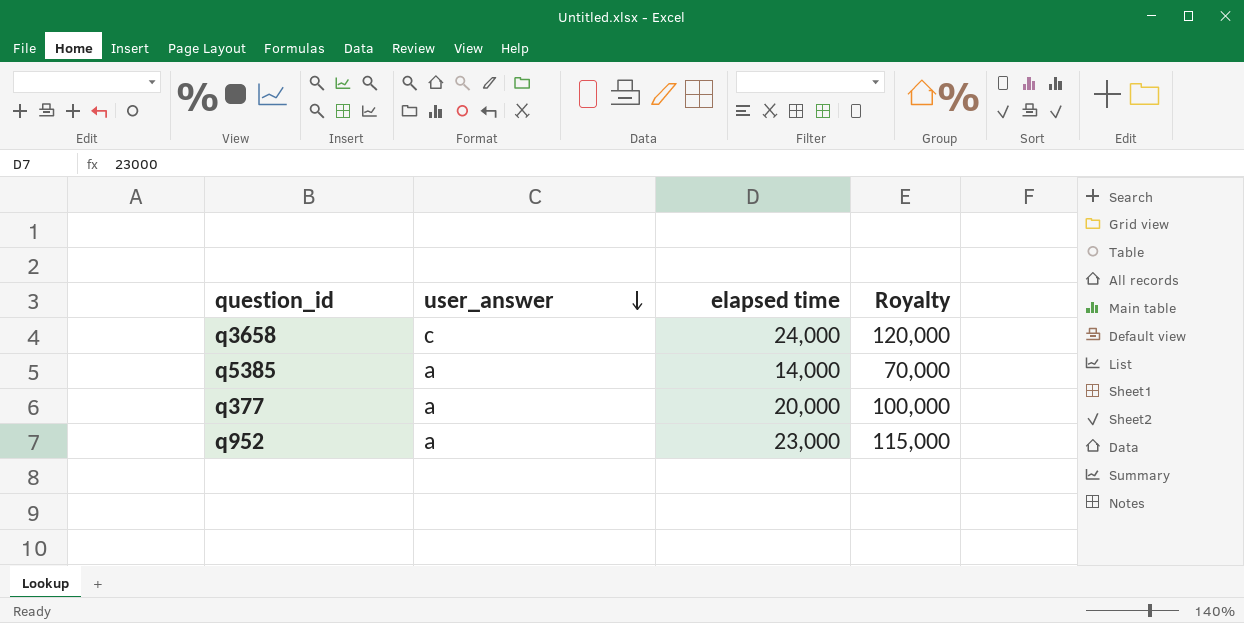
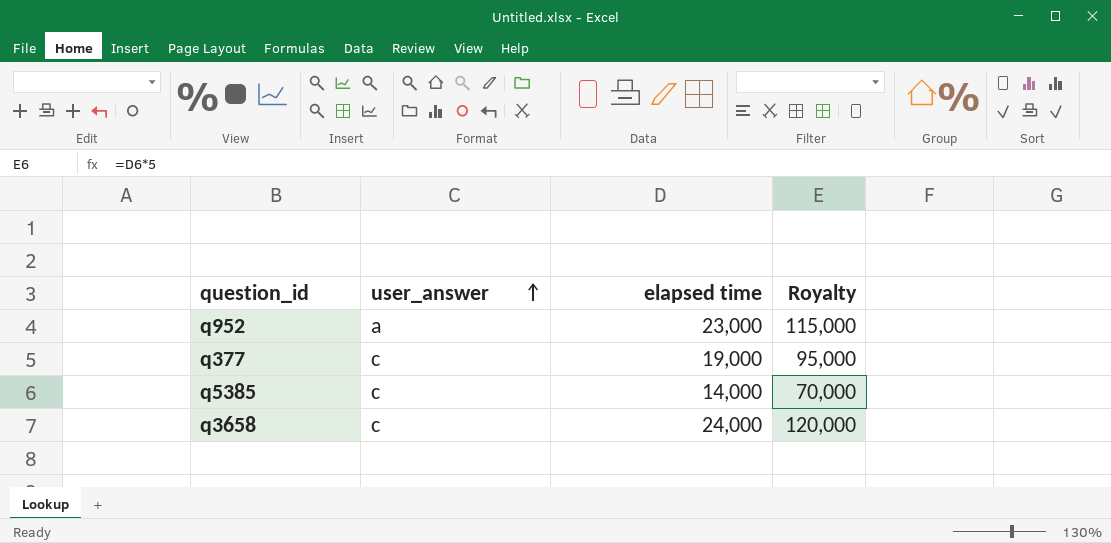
row order: user_answer descending -> user_answer ascending
q377 | user_answer: a -> c
q377 | elapsed time: 20,000 -> 19,000
q377 | Royalty: 100,000 -> 95,000
q5385 | user_answer: a -> c

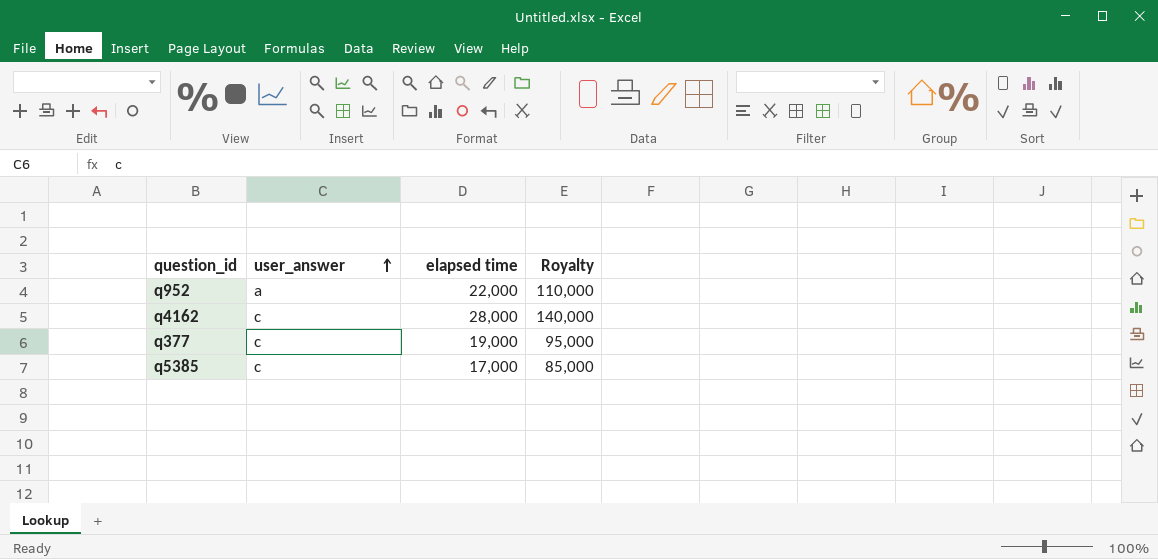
row q3658: c | 24,000 | 120,000 -> none
q952 | elapsed time: 23,000 -> 22,000
q952 | Royalty: 115,000 -> 110,000
row q4162: none -> c | 28,000 | 140,000
q5385 | elapsed time: 14,000 -> 17,000
q5385 | Royalty: 70,000 -> 85,000

